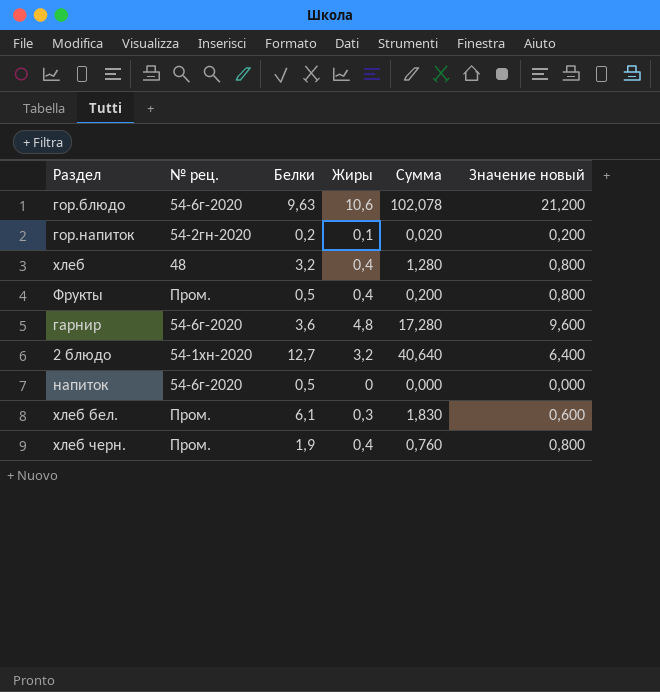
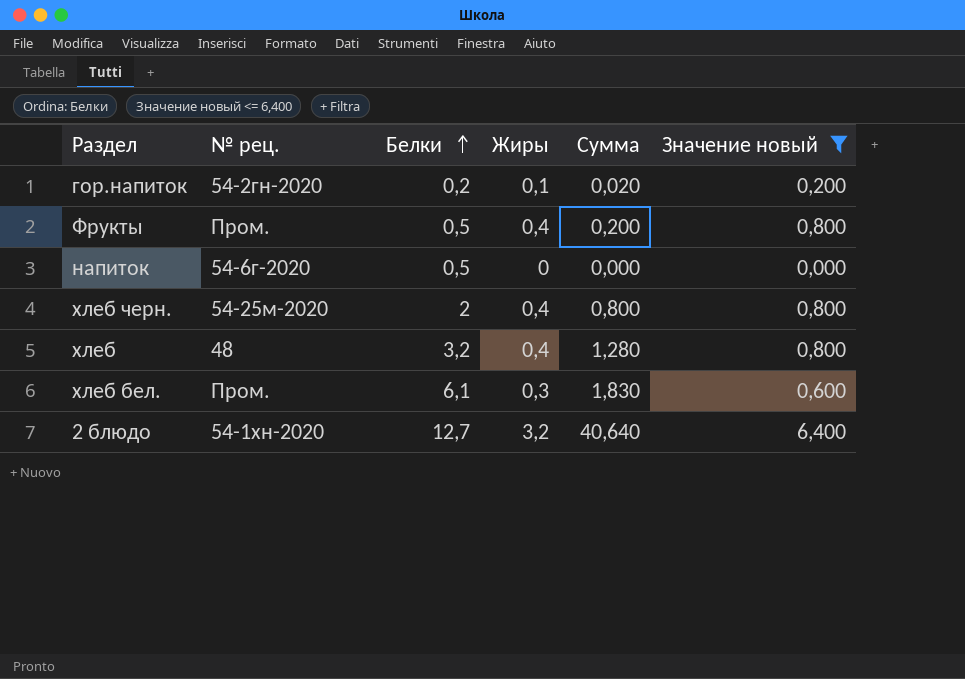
filter: none -> Значение новый <= 6,400
row order: none -> Белки ascending
хлеб черн. | № рец.: Пром. -> 54-25м-2020
хлеб черн. | Белки: 1,9 -> 2
хлеб черн. | Сумма: 0,760 -> 0,800

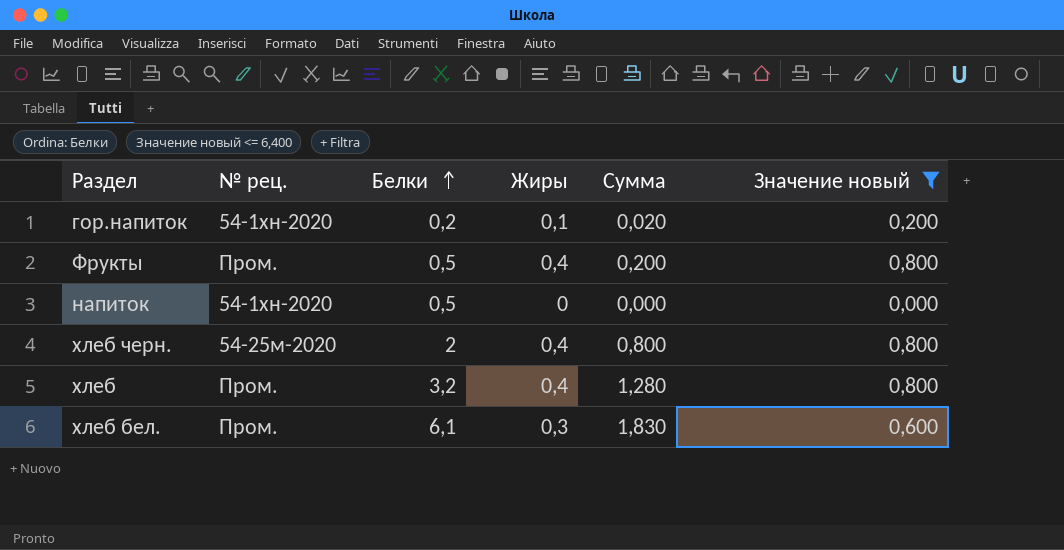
row 2 блюдо: 54-1хн-2020 | 12,7 | 3,2 | 40,640 | 6,400 -> none
гор.напиток | № рец.: 54-2гн-2020 -> 54-1хн-2020
напиток | № рец.: 54-6г-2020 -> 54-1хн-2020
хлеб | № рец.: 48 -> Пром.

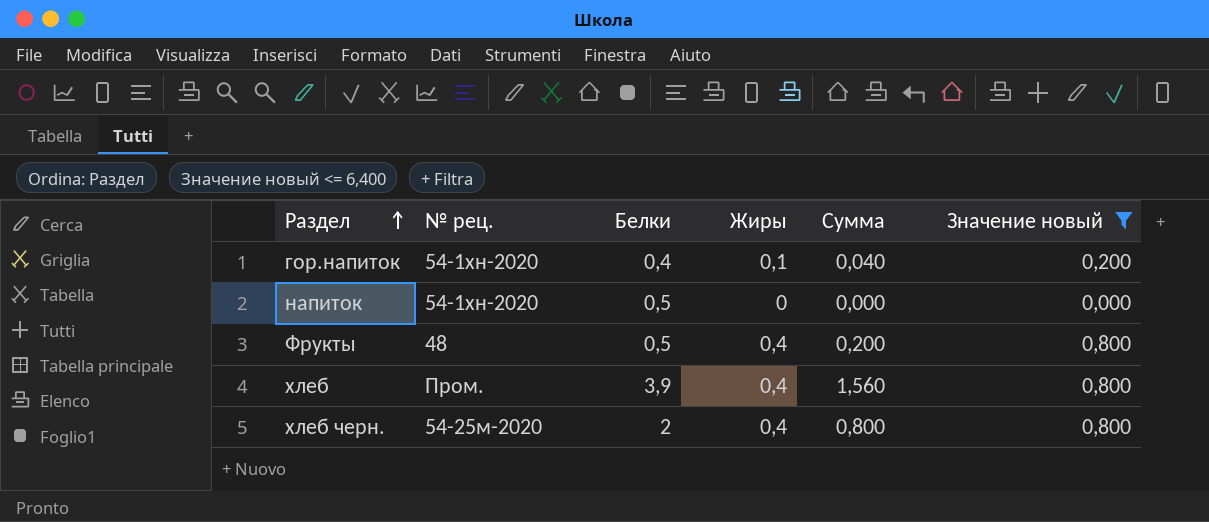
row order: Белки ascending -> Раздел ascending
row хлеб бел.: Пром. | 6,1 | 0,3 | 1,830 | 0,600 -> none
гор.напиток | Белки: 0,2 -> 0,4
гор.напиток | Сумма: 0,020 -> 0,040
Фрукты | № рец.: Пром. -> 48
хлеб | Белки: 3,2 -> 3,9
хлеб | Сумма: 1,280 -> 1,560

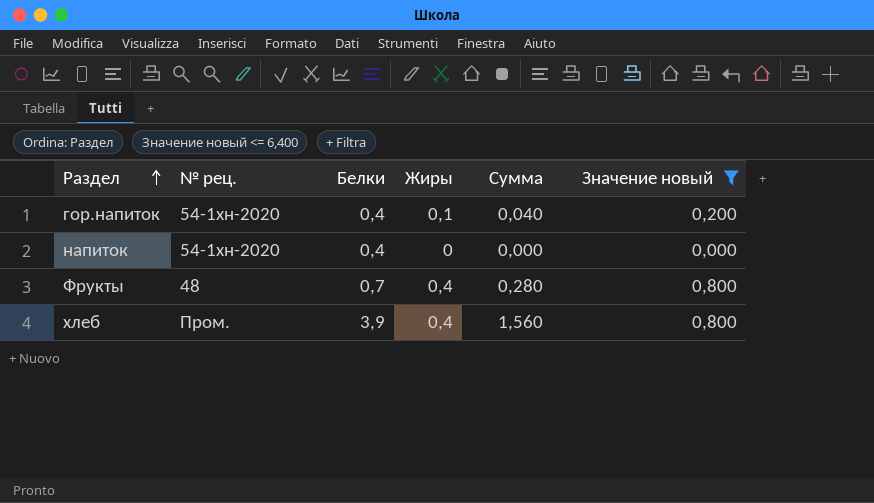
row хлеб черн.: 54-25м-2020 | 2 | 0,4 | 0,800 | 0,800 -> none
напиток | Белки: 0,5 -> 0,4
Фрукты | Белки: 0,5 -> 0,7
Фрукты | Сумма: 0,200 -> 0,280

